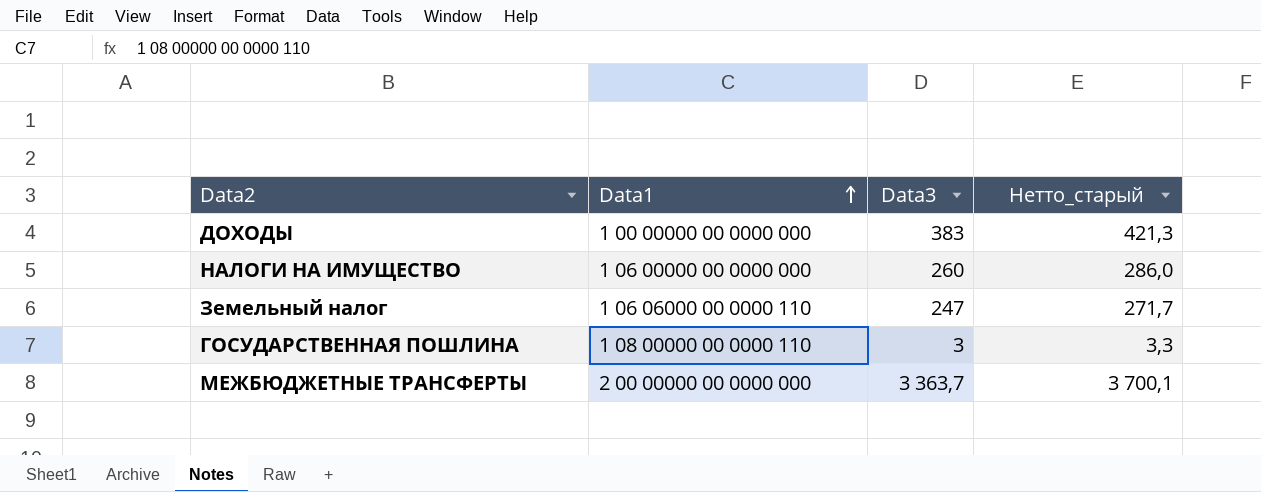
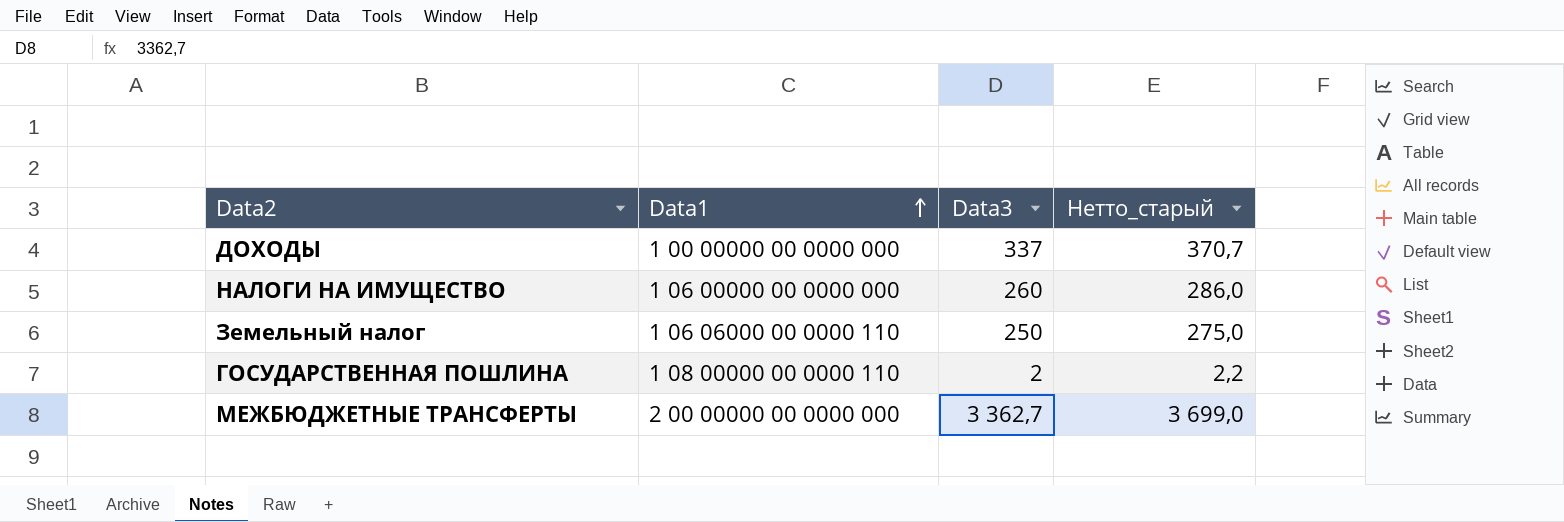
ДОХОДЫ | Data3: 383 -> 337
ДОХОДЫ | Нетто_старый: 421,3 -> 370,7
Земельный налог | Data3: 247 -> 250
Земельный налог | Нетто_старый: 271,7 -> 275,0
ГОСУДАРСТВЕННАЯ ПОШЛИНА | Data3: 3 -> 2
ГОСУДАРСТВЕННАЯ ПОШЛИНА | Нетто_старый: 3,3 -> 2,2
МЕЖБЮДЖЕТНЫЕ ТРАНСФЕРТЫ | Data3: 3 363,7 -> 3 362,7
МЕЖБЮДЖЕТНЫЕ ТРАНСФЕРТЫ | Нетто_старый: 3 700,1 -> 3 699,0

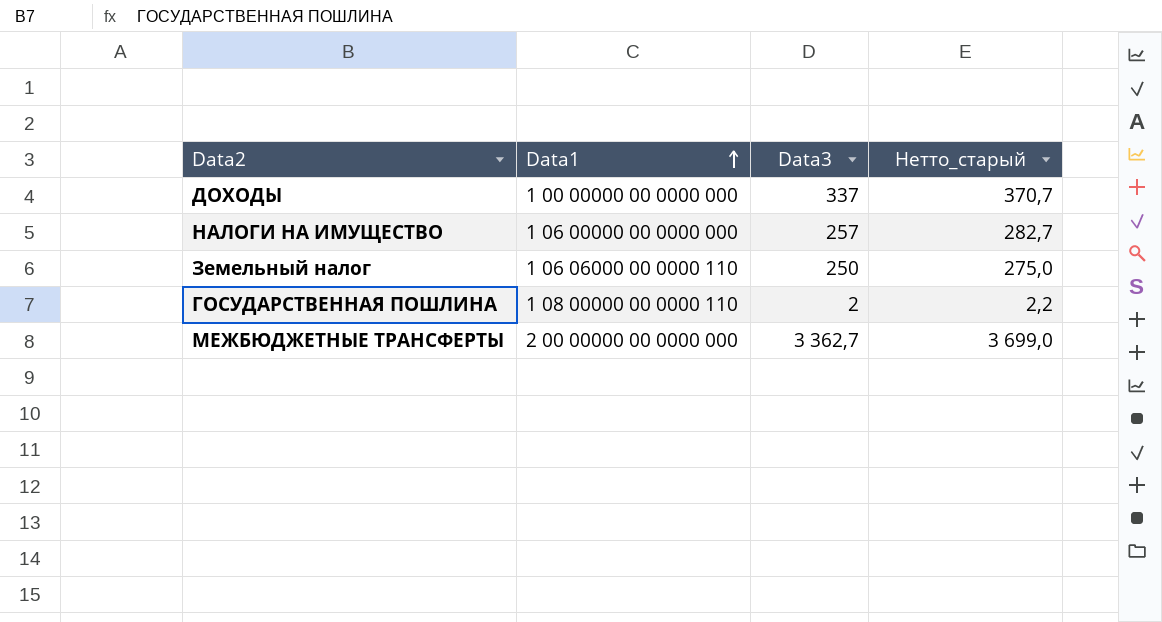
НАЛОГИ НА ИМУЩЕСТВО | Data3: 260 -> 257
НАЛОГИ НА ИМУЩЕСТВО | Нетто_старый: 286,0 -> 282,7

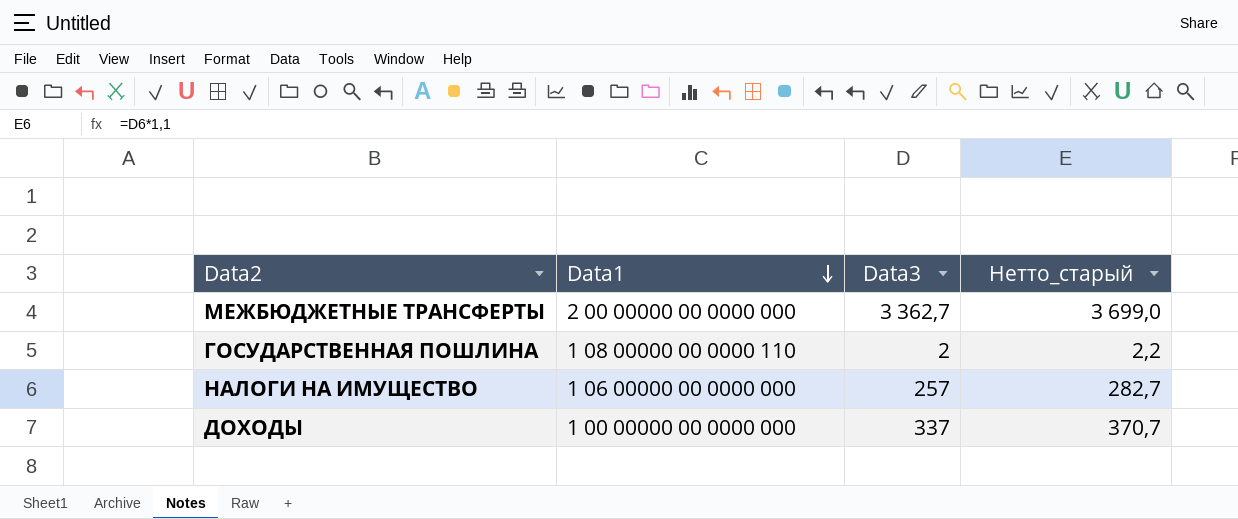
row order: Data1 ascending -> Data1 descending
row Земельный налог: 1 06 06000 00 0000 110 | 250 | 275,0 -> none

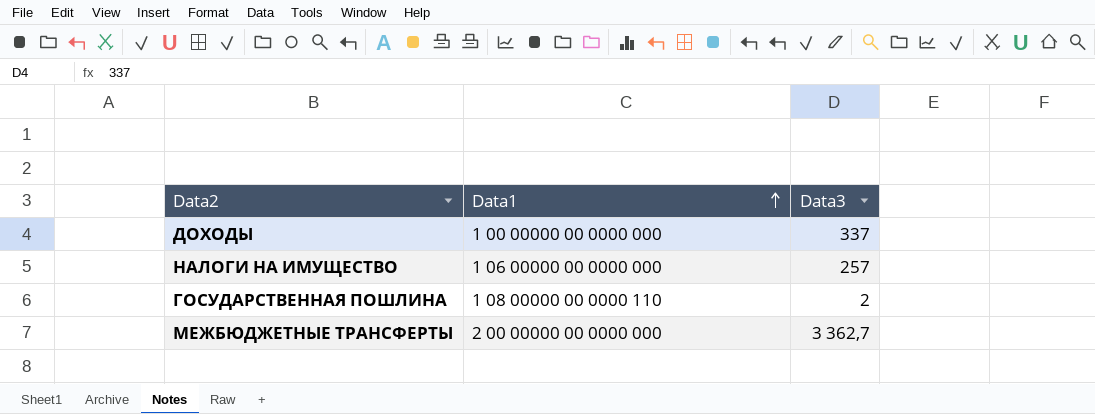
row order: Data1 descending -> Data1 ascending
column Нетто_старый | formula: [Data3] * 1,1 -> none

